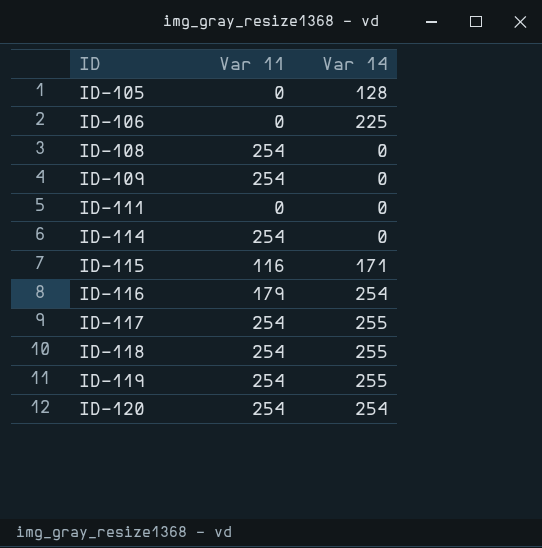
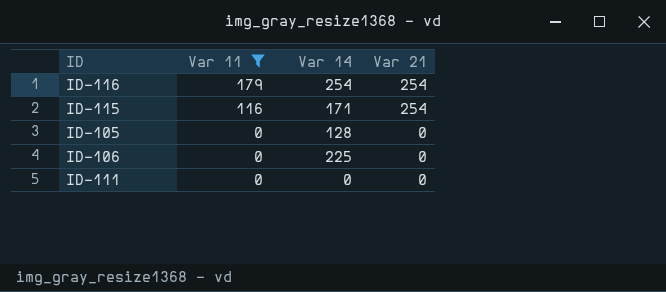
filter: none -> Var 11 != 254
row order: ID ascending -> Var 11 descending
column Var 21 | position: none -> 4

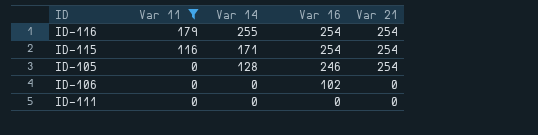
column Var 16 | position: none -> 4
ID-116 | Var 14: 254 -> 255
ID-105 | Var 21: 0 -> 254
ID-106 | Var 14: 225 -> 0

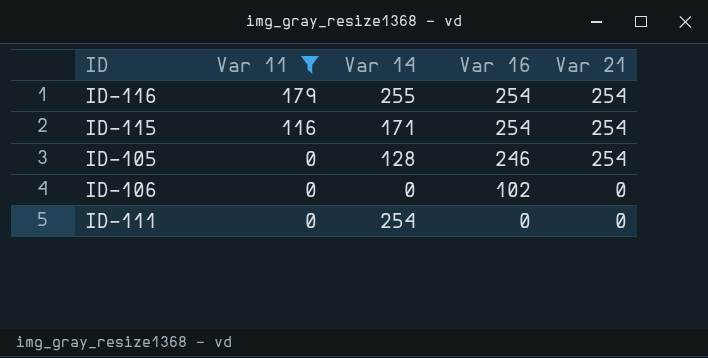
ID-111 | Var 14: 0 -> 254

